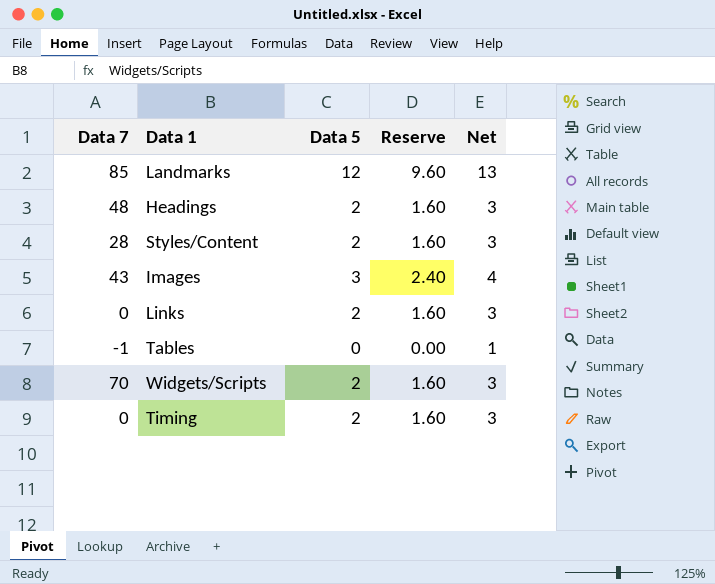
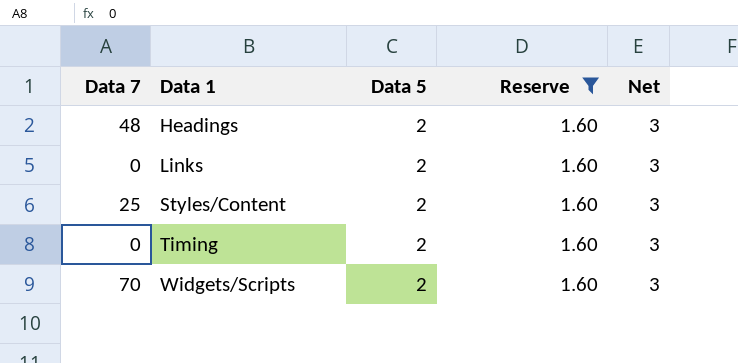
filter: none -> Reserve = 1.60
row order: none -> Data 1 ascending
Styles/Content | Data 7: 28 -> 25

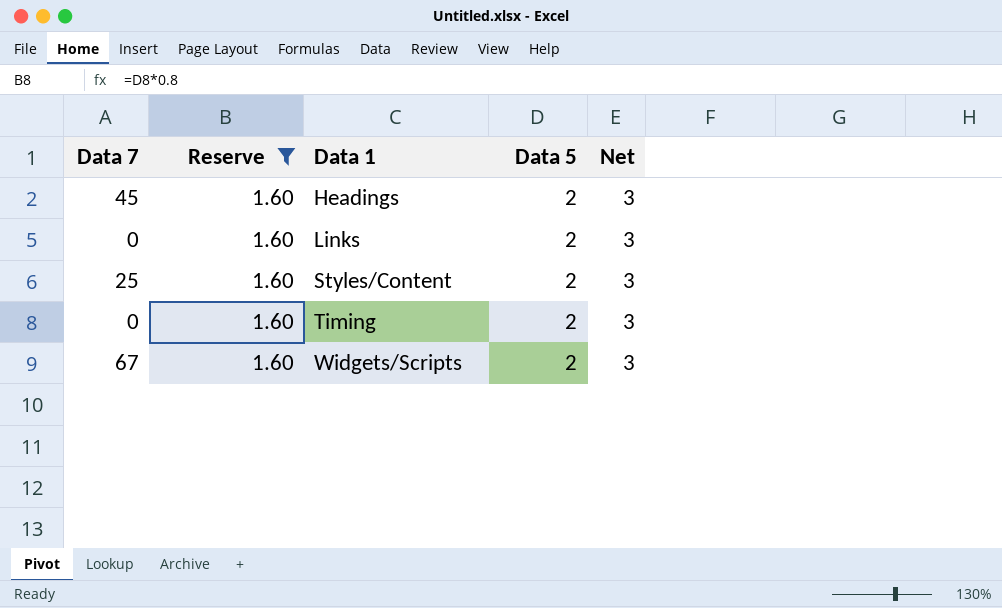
column Reserve | position: 4 -> 2
Headings | Data 7: 48 -> 45
Widgets/Scripts | Data 7: 70 -> 67

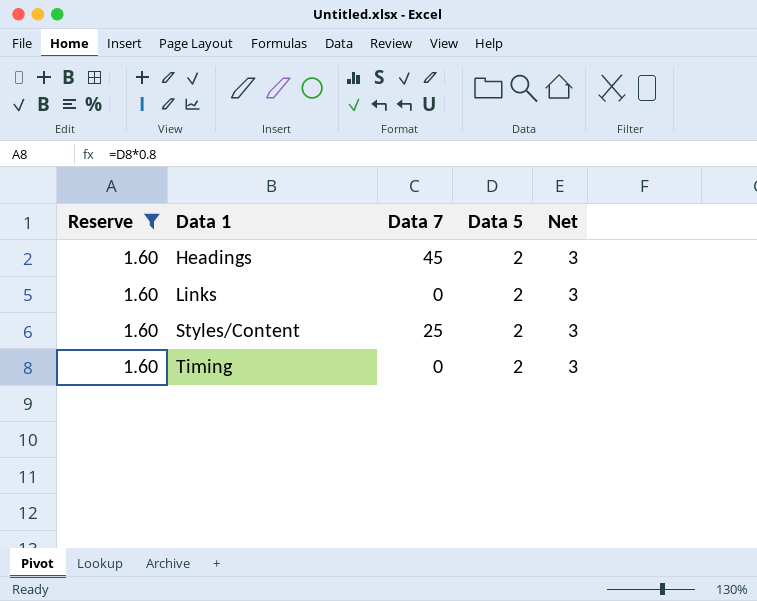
column Data 7 | position: 1 -> 3
row Widgets/Scripts: 67 | 1.60 | 2 | 3 -> none

